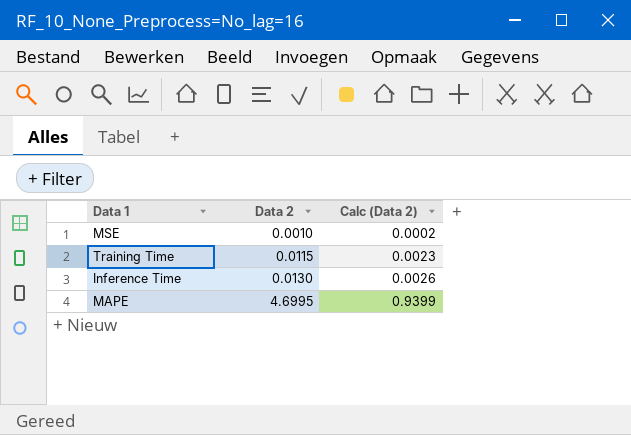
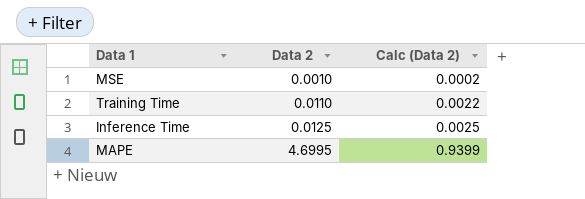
Training Time | Data 2: 0.0115 -> 0.0110
Training Time | Calc (Data 2): 0.0023 -> 0.0022
Inference Time | Data 2: 0.0130 -> 0.0125
Inference Time | Calc (Data 2): 0.0026 -> 0.0025

